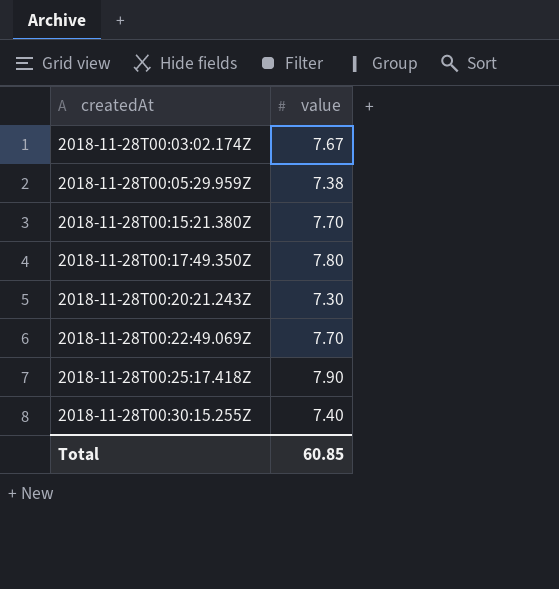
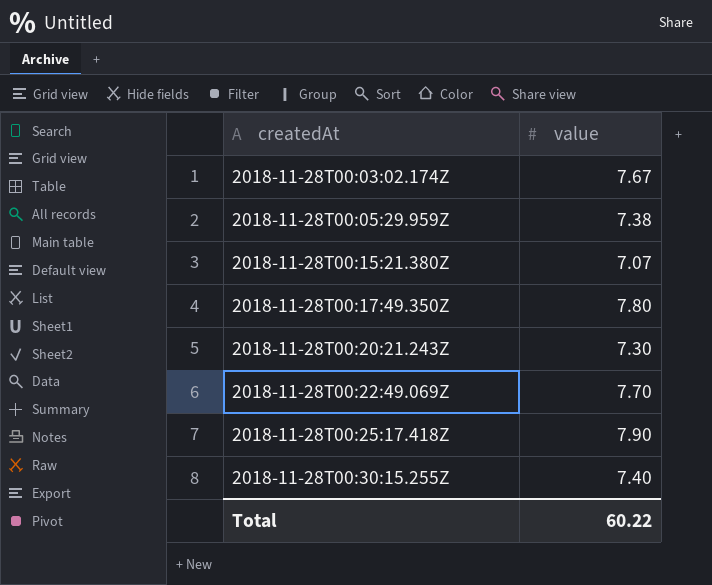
2018-11-28T00:15:21.380Z | value: 7.70 -> 7.07
Total | value: 60.85 -> 60.22

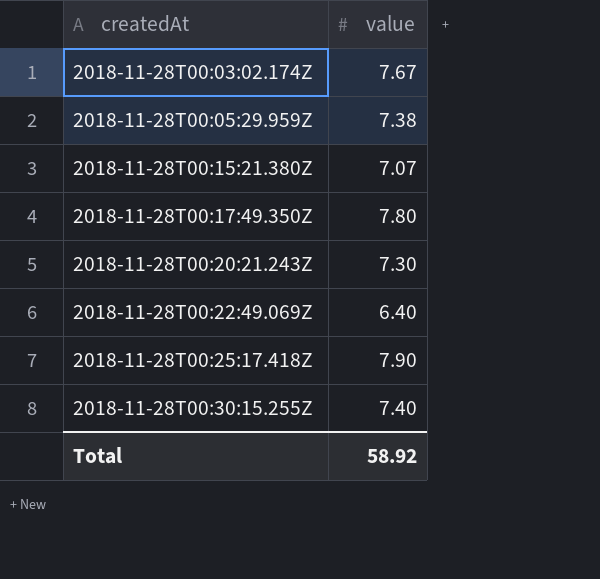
2018-11-28T00:22:49.069Z | value: 7.70 -> 6.40
Total | value: 60.22 -> 58.92

